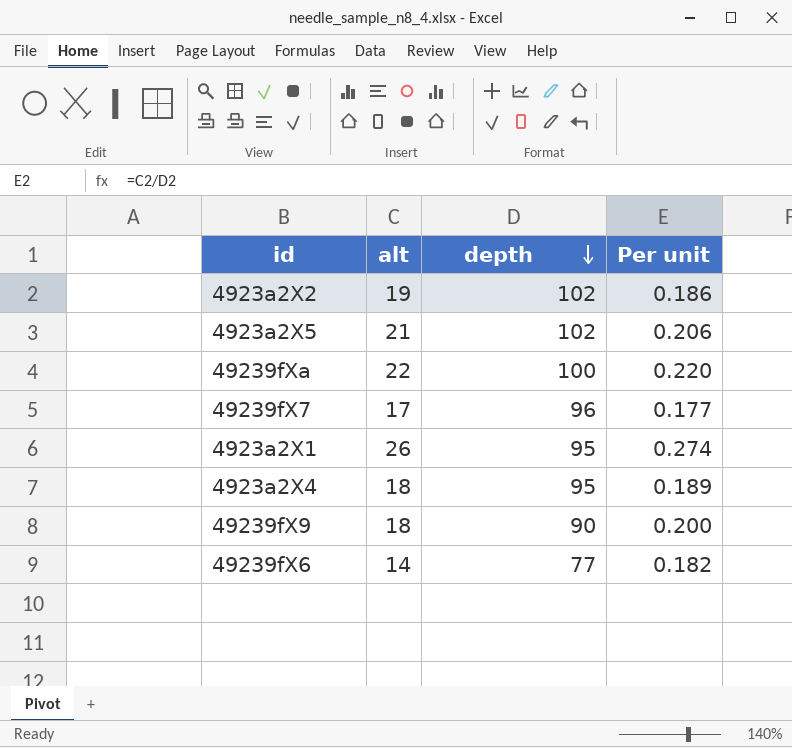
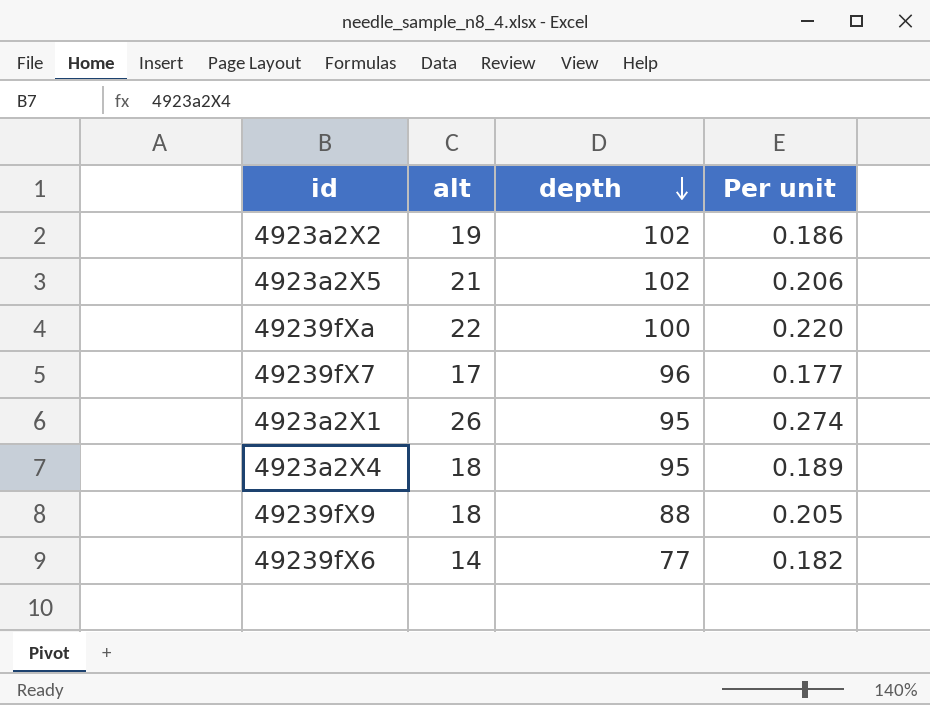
49239fX9 | depth: 90 -> 88
49239fX9 | Per unit: 0.200 -> 0.205

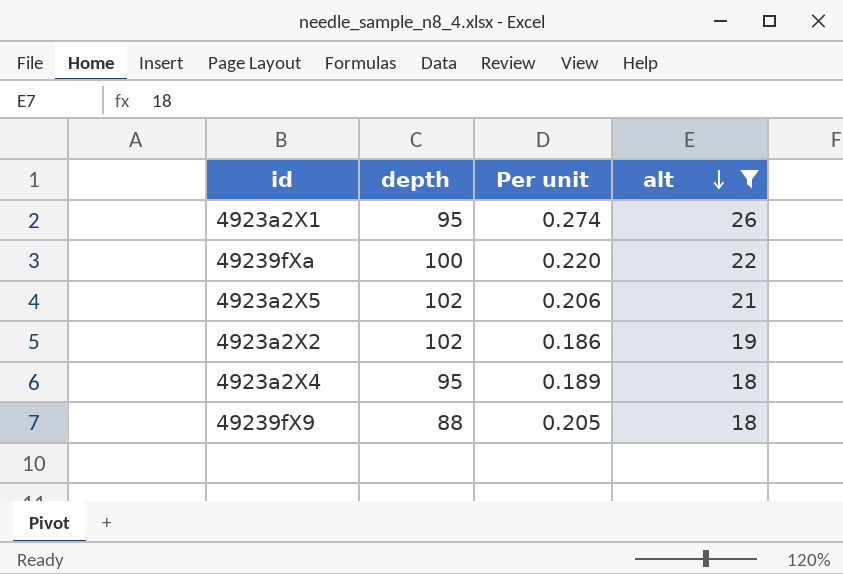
filter: none -> alt >= 18
row order: depth descending -> alt descending
column alt | position: 2 -> 4

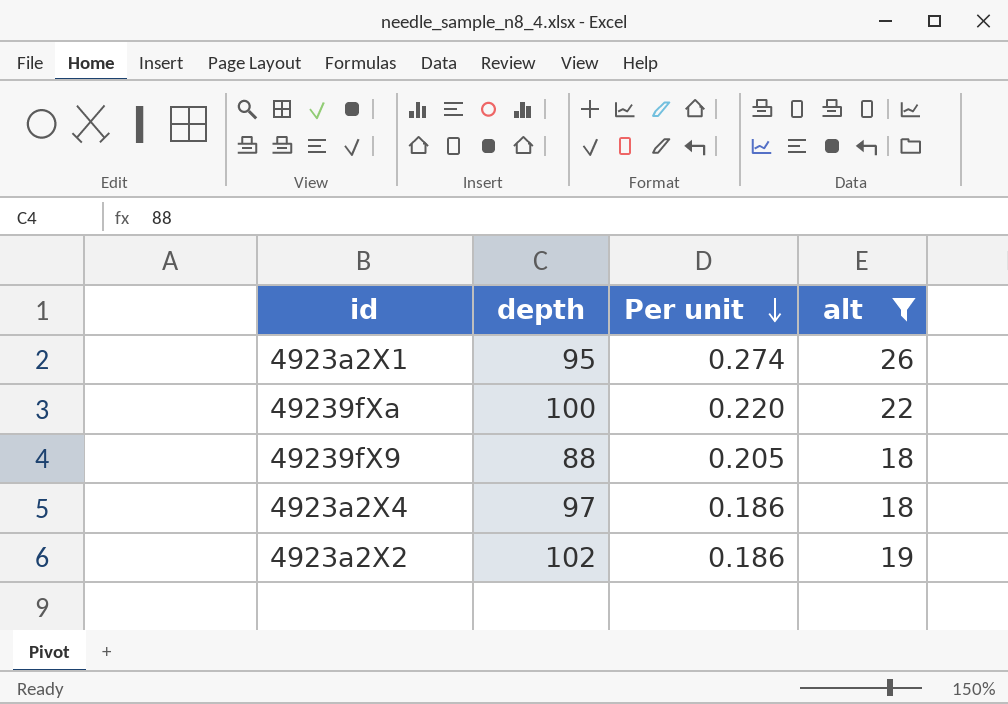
row order: alt descending -> Per unit descending
row 4923a2X5: 102 | 0.206 | 21 -> none
4923a2X4 | depth: 95 -> 97
4923a2X4 | Per unit: 0.189 -> 0.186

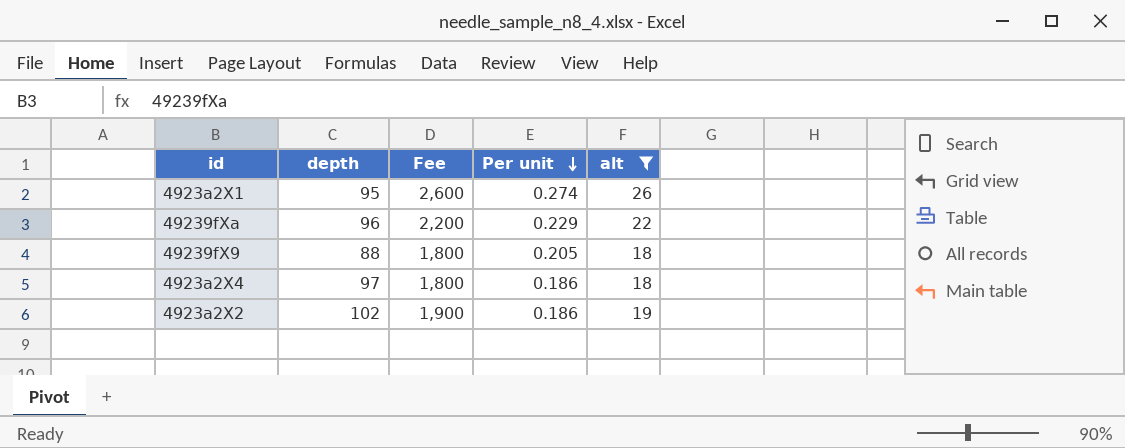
column Fee | formula: none -> [alt] * 100
49239fXa | depth: 100 -> 96
49239fXa | Per unit: 0.220 -> 0.229

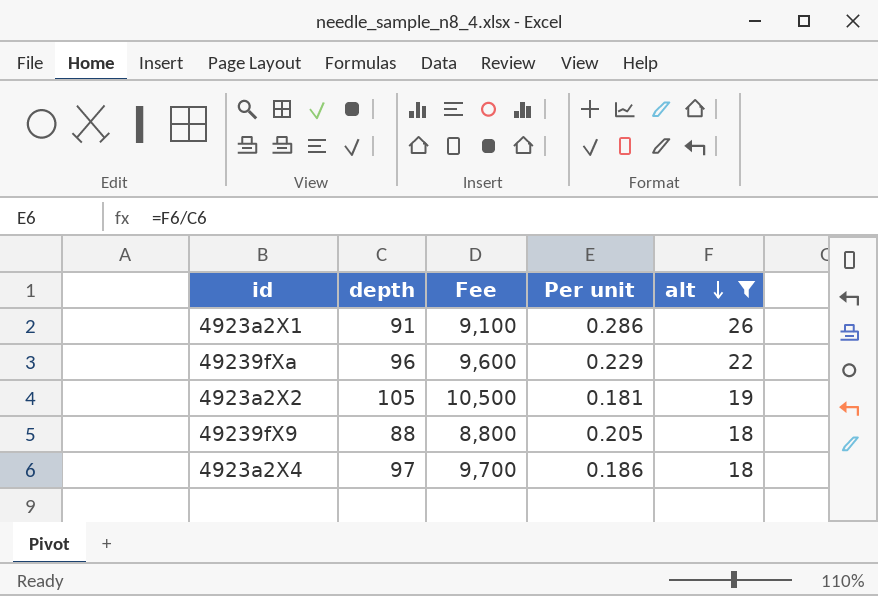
row order: Per unit descending -> alt descending
column Fee | formula: [alt] * 100 -> [depth] * 100
4923a2X1 | depth: 95 -> 91
4923a2X1 | Per unit: 0.274 -> 0.286
4923a2X2 | depth: 102 -> 105
4923a2X2 | Per unit: 0.186 -> 0.181

